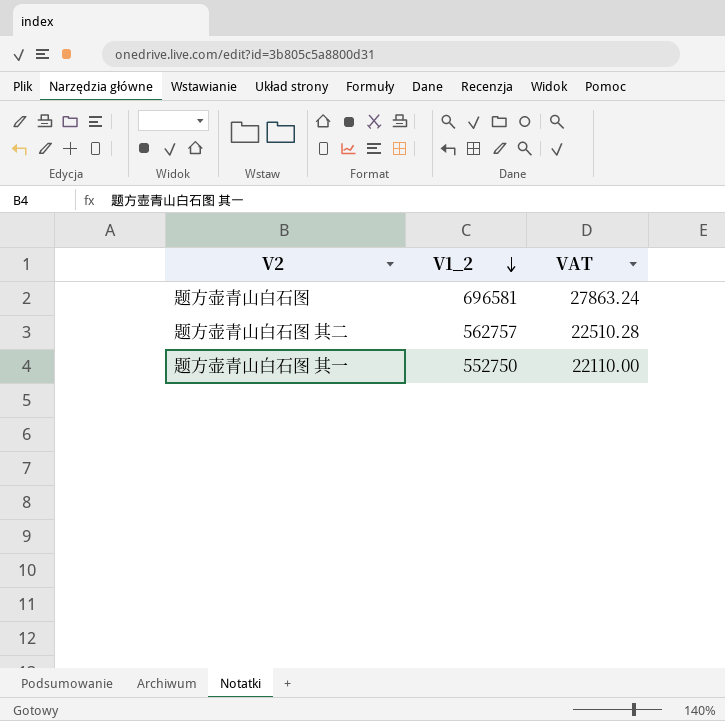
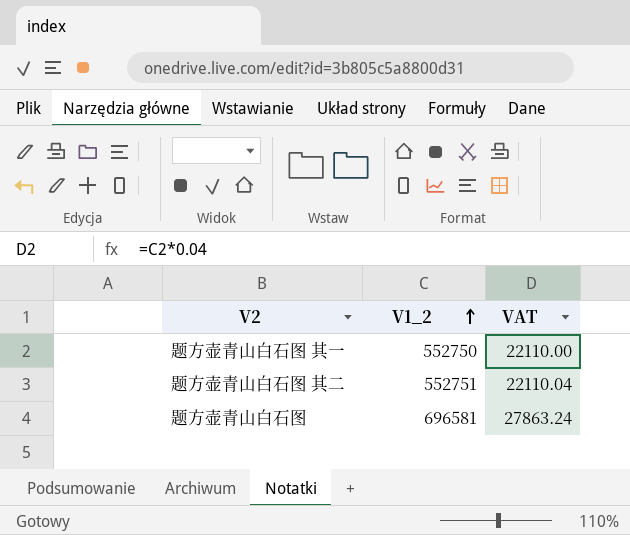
row order: V1_2 descending -> V1_2 ascending
题方壶青山白石图 其二 | V1_2: 562757 -> 552751
题方壶青山白石图 其二 | VAT: 22510.28 -> 22110.04

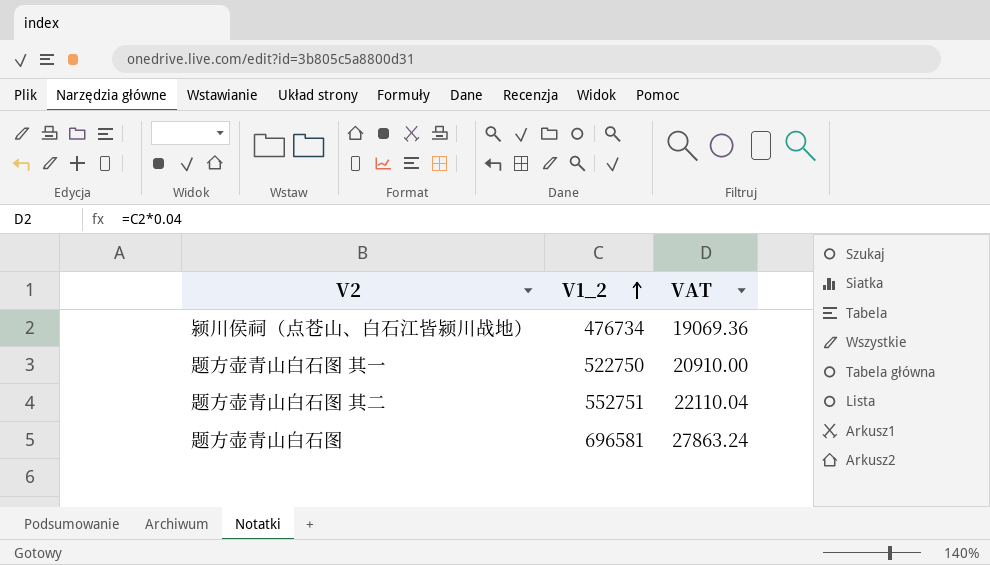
row 颍川侯祠（点苍山、白石江皆颍川战地）: none -> 476734 | 19069.36
题方壶青山白石图 其一 | V1_2: 552750 -> 522750
题方壶青山白石图 其一 | VAT: 22110.00 -> 20910.00

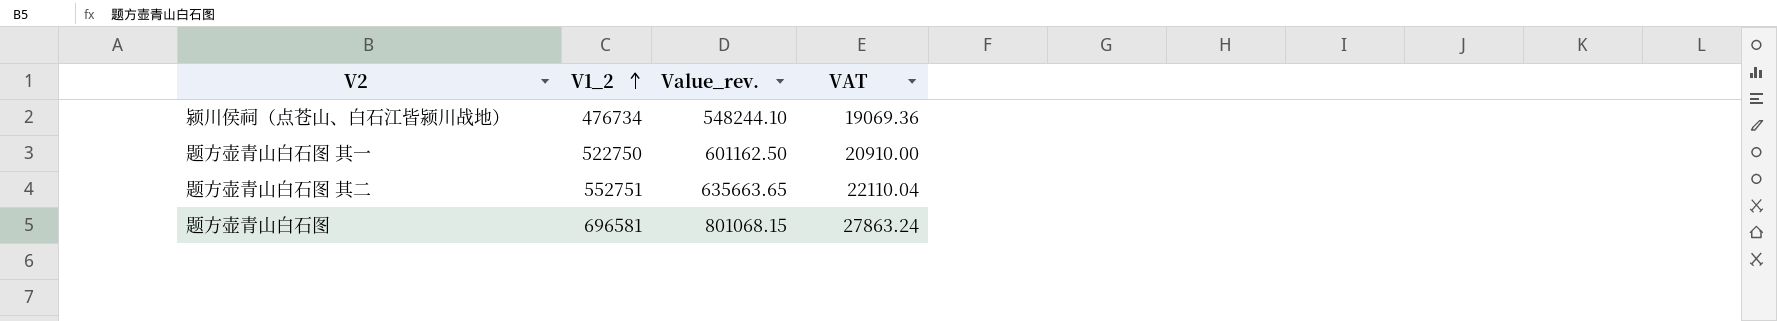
column Value_rev. | formula: none -> [V1_2] * 1.15

